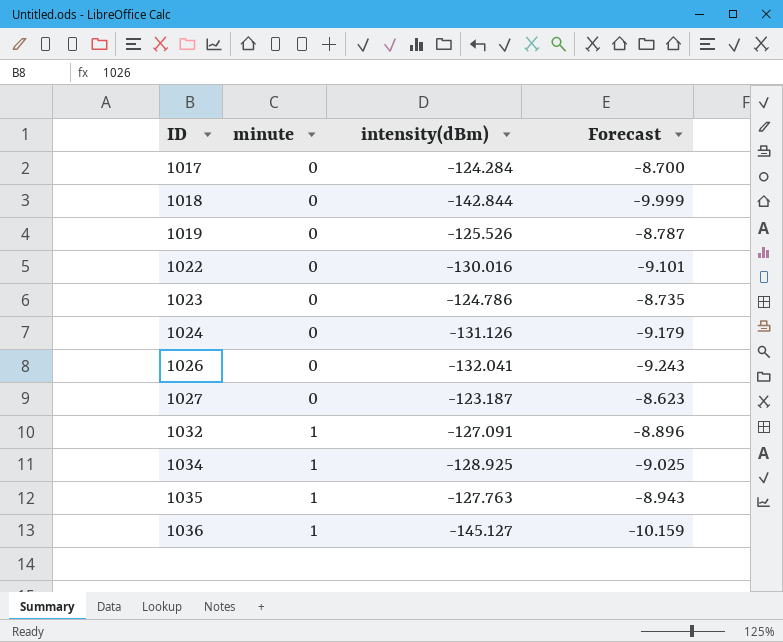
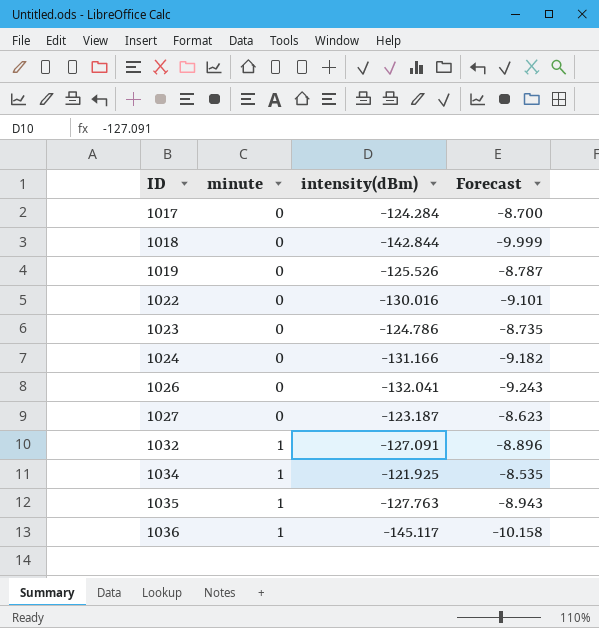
1024 | intensity(dBm): -131.126 -> -131.166
1024 | Forecast: -9.179 -> -9.182
1034 | intensity(dBm): -128.925 -> -121.925
1034 | Forecast: -9.025 -> -8.535
1036 | intensity(dBm): -145.127 -> -145.117
1036 | Forecast: -10.159 -> -10.158

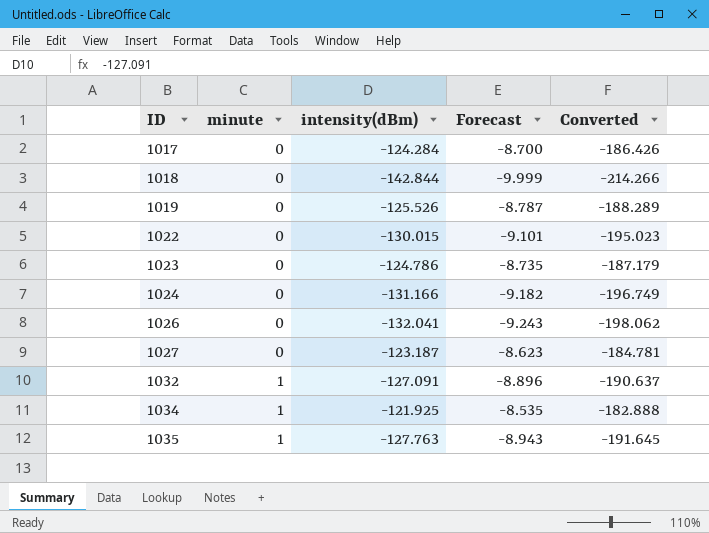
column Converted | formula: none -> [intensity(dBm)] * 1.5
row 1036: 1 | -145.117 | -10.158 -> none
1022 | intensity(dBm): -130.016 -> -130.015

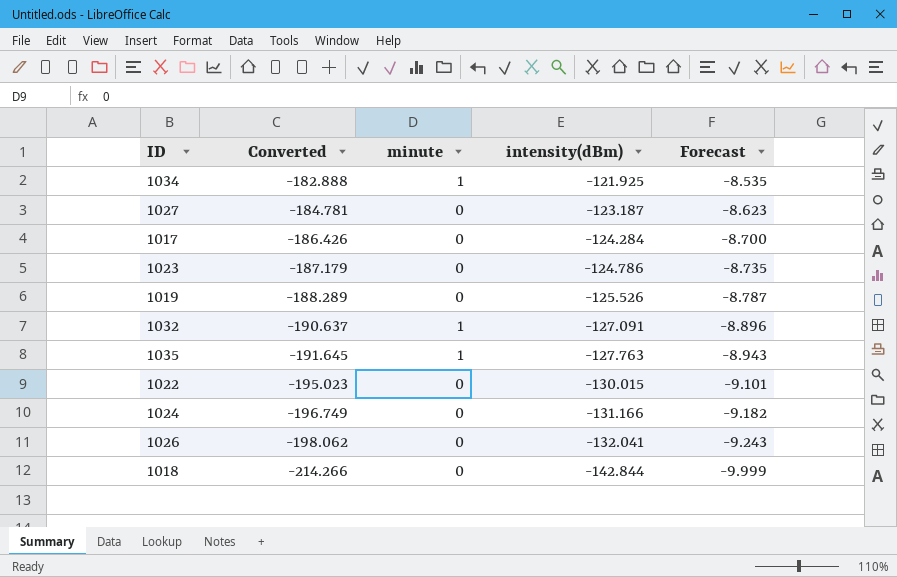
row order: ID ascending -> Converted descending
column Converted | position: 5 -> 2

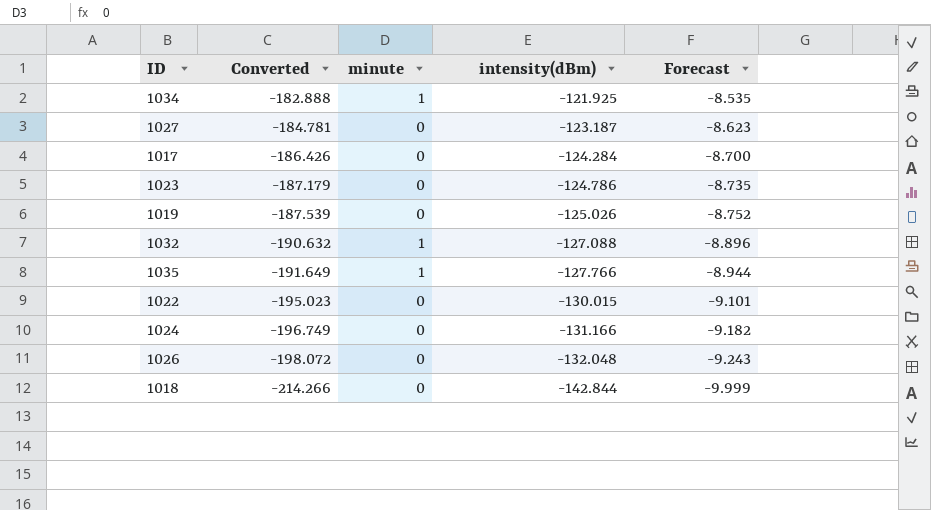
1019 | Converted: -188.289 -> -187.539
1019 | intensity(dBm): -125.526 -> -125.026
1019 | Forecast: -8.787 -> -8.752
1032 | Converted: -190.637 -> -190.632
1032 | intensity(dBm): -127.091 -> -127.088
1035 | Converted: -191.645 -> -191.649
1035 | intensity(dBm): -127.763 -> -127.766
1035 | Forecast: -8.943 -> -8.944
1026 | Converted: -198.062 -> -198.072
1026 | intensity(dBm): -132.041 -> -132.048

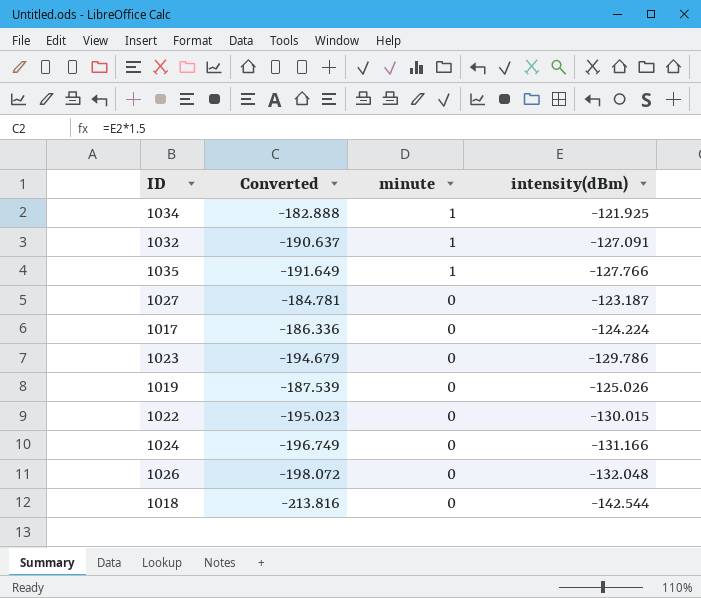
row order: Converted descending -> minute descending
column Forecast | formula: [intensity(dBm)] * 0.07 -> none
1032 | Converted: -190.632 -> -190.637
1032 | intensity(dBm): -127.088 -> -127.091
1017 | Converted: -186.426 -> -186.336
1017 | intensity(dBm): -124.284 -> -124.224
1023 | Converted: -187.179 -> -194.679
1023 | intensity(dBm): -124.786 -> -129.786
1018 | Converted: -214.266 -> -213.816
1018 | intensity(dBm): -142.844 -> -142.544

